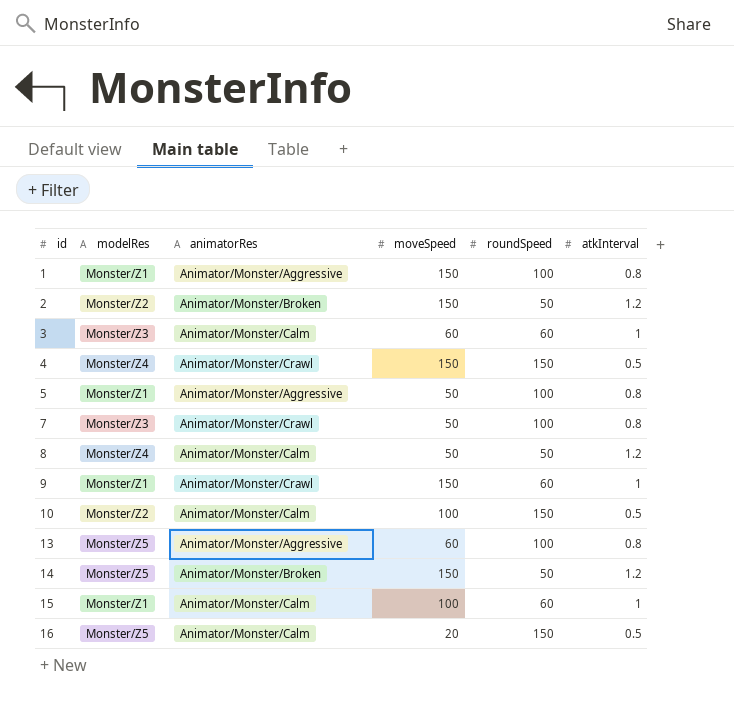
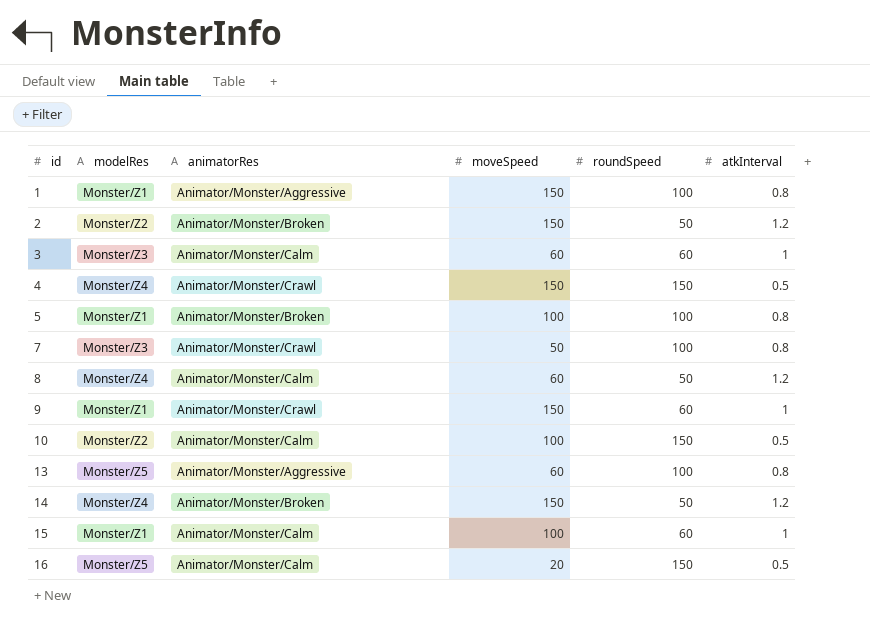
5 | animatorRes: Animator/Monster/Aggressive -> Animator/Monster/Broken
5 | moveSpeed: 50 -> 100
8 | moveSpeed: 50 -> 60
14 | modelRes: Monster/Z5 -> Monster/Z4

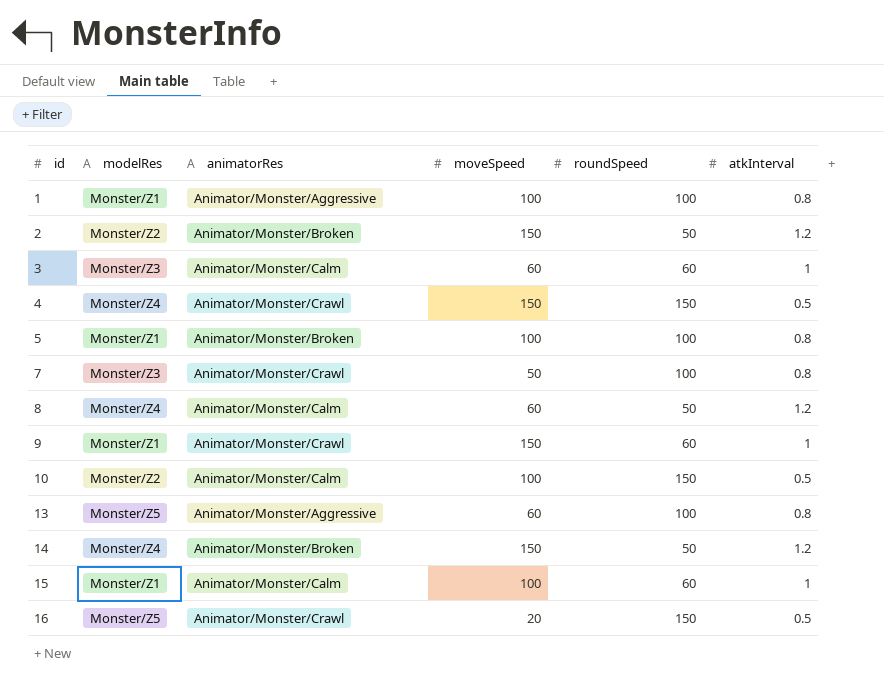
1 | moveSpeed: 150 -> 100
16 | animatorRes: Animator/Monster/Calm -> Animator/Monster/Crawl

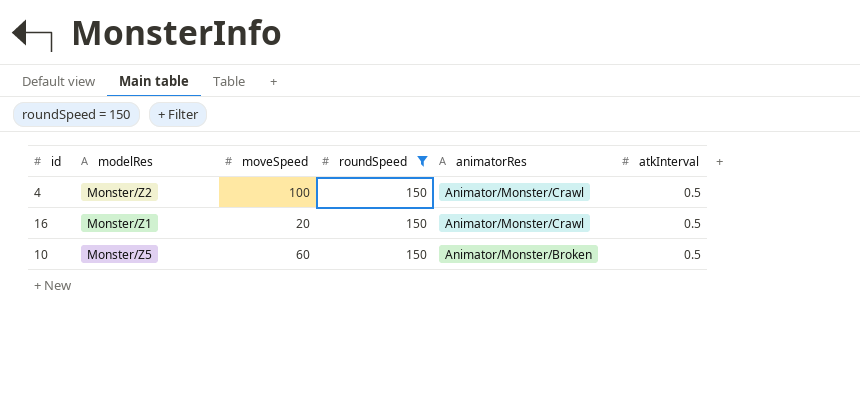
filter: none -> roundSpeed = 150
row order: id ascending -> animatorRes descending
column animatorRes | position: 3 -> 5
4 | modelRes: Monster/Z4 -> Monster/Z2
4 | moveSpeed: 150 -> 100
16 | modelRes: Monster/Z5 -> Monster/Z1
10 | modelRes: Monster/Z2 -> Monster/Z5
10 | moveSpeed: 100 -> 60
10 | animatorRes: Animator/Monster/Calm -> Animator/Monster/Broken

